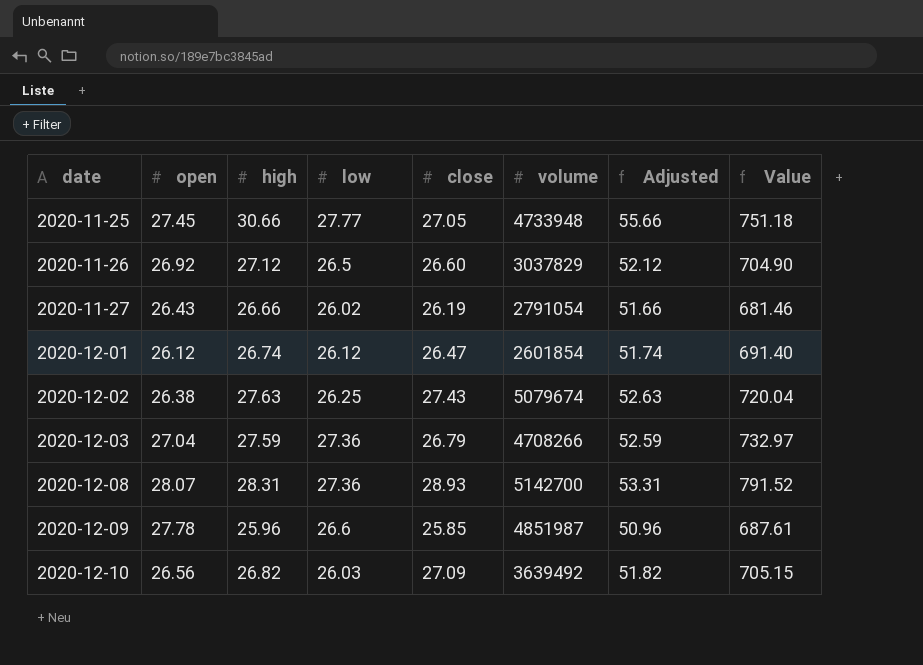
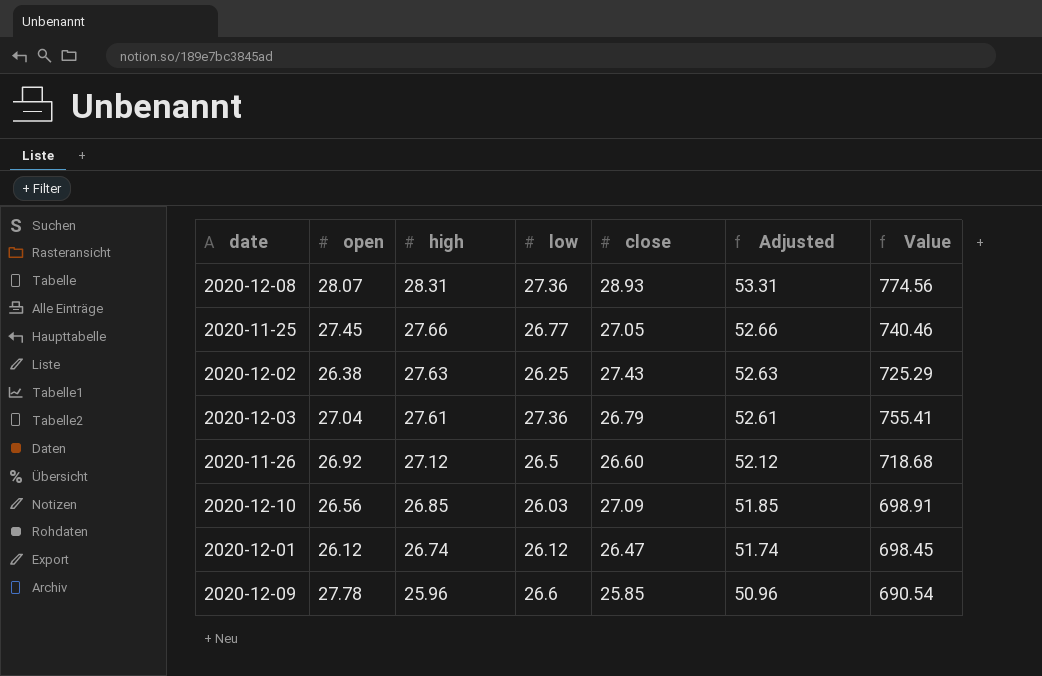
row order: date ascending -> high descending
column volume | position: 6 -> none
column Value | formula: [low] * [close] -> [high] * [low]
row 2020-11-27: 26.43 | 26.66 | 26.02 | 26.19 | 2791054 | 51.66 | 681.46 -> none
2020-11-25 | high: 30.66 -> 27.66
2020-11-25 | low: 27.77 -> 26.77
2020-11-25 | Adjusted: 55.66 -> 52.66
2020-12-03 | high: 27.59 -> 27.61
2020-12-03 | Adjusted: 52.59 -> 52.61
2020-12-10 | high: 26.82 -> 26.85
2020-12-10 | Adjusted: 51.82 -> 51.85

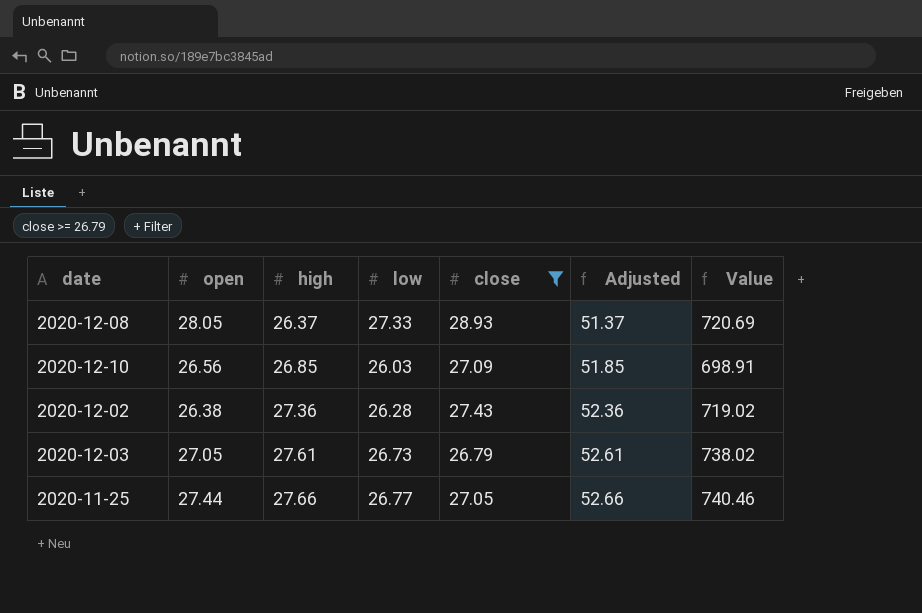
filter: none -> close >= 26.79
row order: high descending -> high ascending
2020-12-08 | open: 28.07 -> 28.05
2020-12-08 | high: 28.31 -> 26.37
2020-12-08 | low: 27.36 -> 27.33
2020-12-08 | Adjusted: 53.31 -> 51.37
2020-12-08 | Value: 774.56 -> 720.69
2020-12-02 | high: 27.63 -> 27.36
2020-12-02 | low: 26.25 -> 26.28
2020-12-02 | Adjusted: 52.63 -> 52.36
2020-12-02 | Value: 725.29 -> 719.02
2020-12-03 | open: 27.04 -> 27.05
2020-12-03 | low: 27.36 -> 26.73
2020-12-03 | Value: 755.41 -> 738.02
2020-11-25 | open: 27.45 -> 27.44

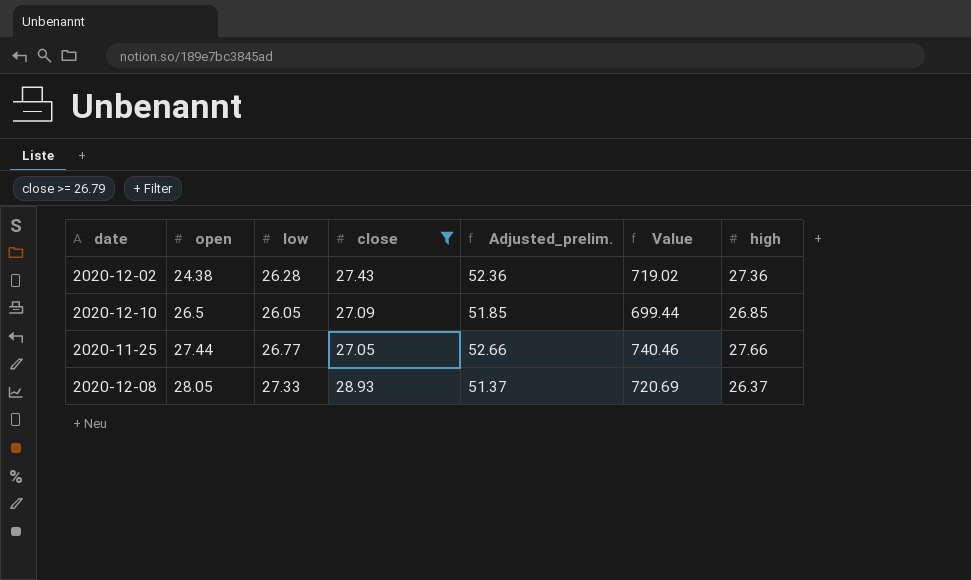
row order: high ascending -> open ascending
column name: Adjusted -> Adjusted_prelim.
column high | position: 3 -> 7
row 2020-12-03: 27.05 | 27.61 | 26.73 | 26.79 | 52.61 | 738.02 -> none
2020-12-02 | open: 26.38 -> 24.38
2020-12-10 | open: 26.56 -> 26.5
2020-12-10 | low: 26.03 -> 26.05
2020-12-10 | Value: 698.91 -> 699.44

